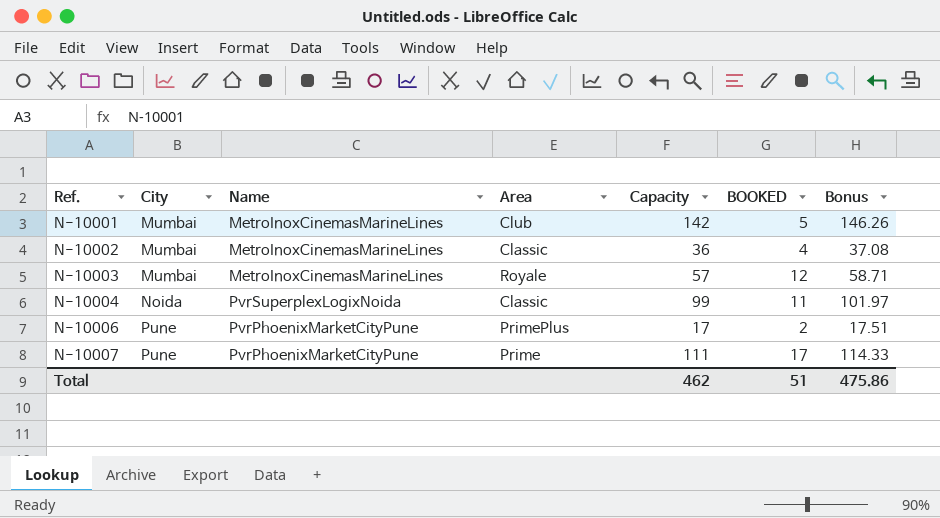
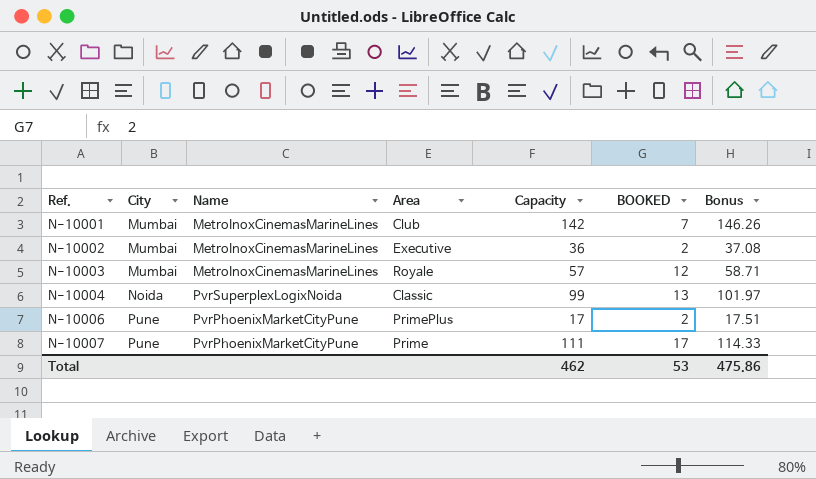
N-10001 | BOOKED: 5 -> 7
N-10002 | Area: Classic -> Executive
N-10002 | BOOKED: 4 -> 2
N-10004 | BOOKED: 11 -> 13
Total | BOOKED: 51 -> 53

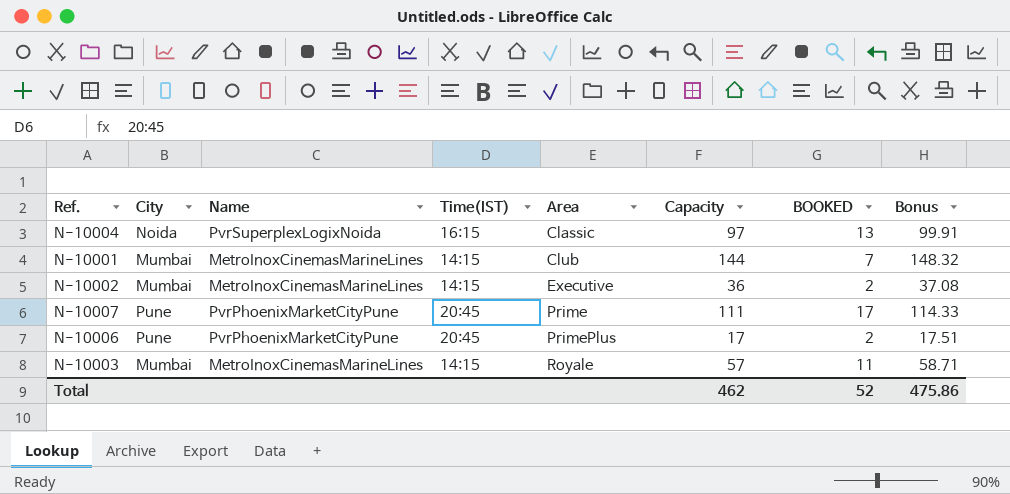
row order: Ref. ascending -> Area ascending
column Time(IST) | position: none -> 4
N-10004 | Capacity: 99 -> 97
N-10004 | Bonus: 101.97 -> 99.91
N-10001 | Capacity: 142 -> 144
N-10001 | Bonus: 146.26 -> 148.32
N-10003 | BOOKED: 12 -> 11
Total | BOOKED: 53 -> 52

